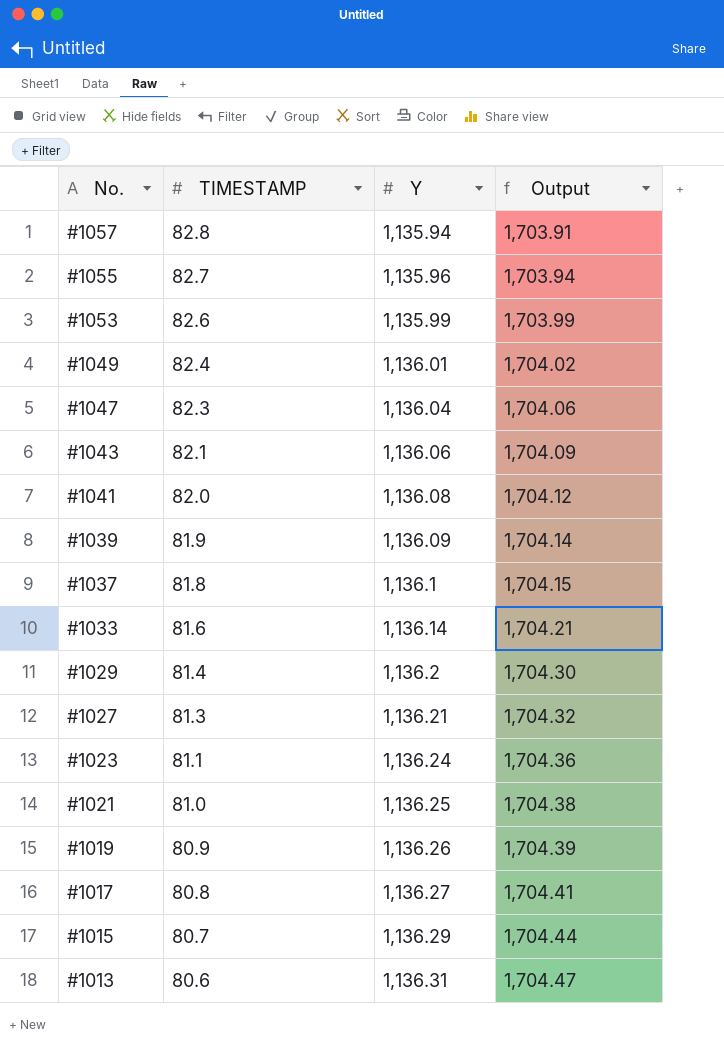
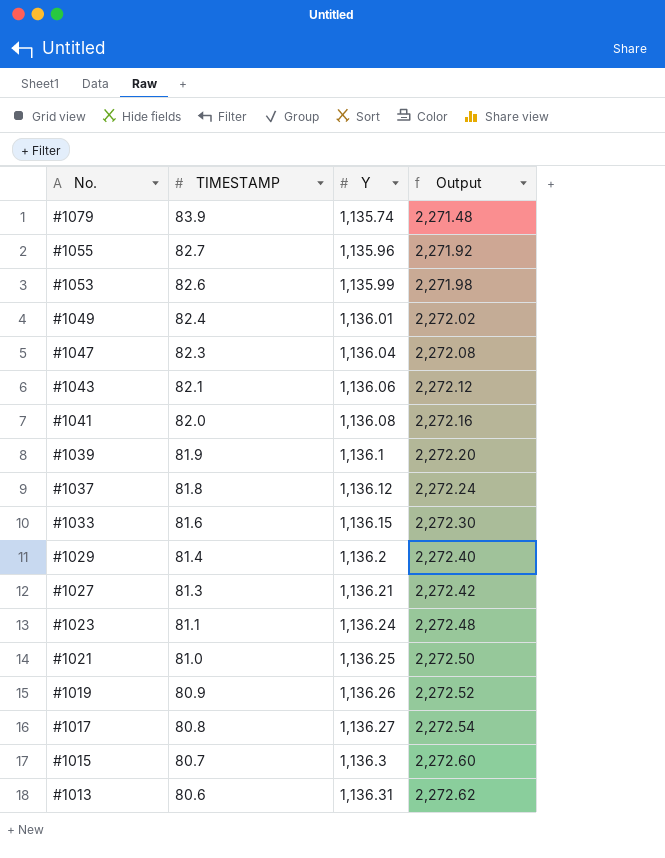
column Output | formula: [Y] * 1.5 -> [Y] * 2
row #1057: 82.8 | 1,135.94 | 1,703.91 -> none
row #1079: none -> 83.9 | 1,135.74 | 2,271.48
#1039 | Y: 1,136.09 -> 1,136.1
#1037 | Y: 1,136.1 -> 1,136.12
#1033 | Y: 1,136.14 -> 1,136.15
#1015 | Y: 1,136.29 -> 1,136.3

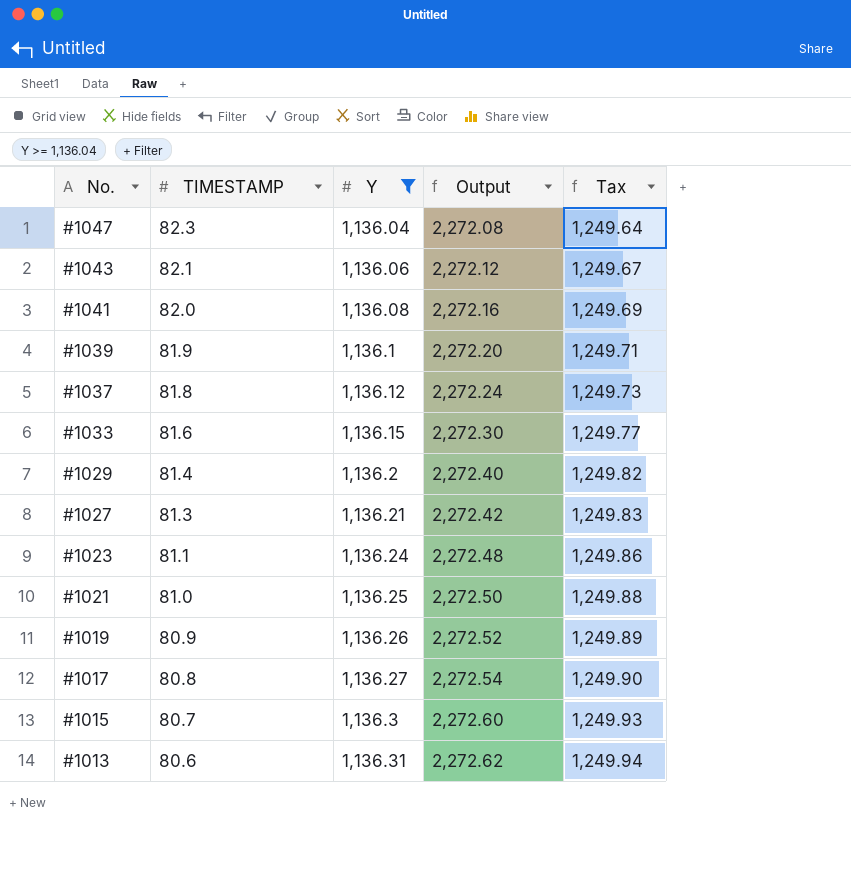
filter: none -> Y >= 1,136.04
column Tax | formula: none -> [Y] * 1.1

